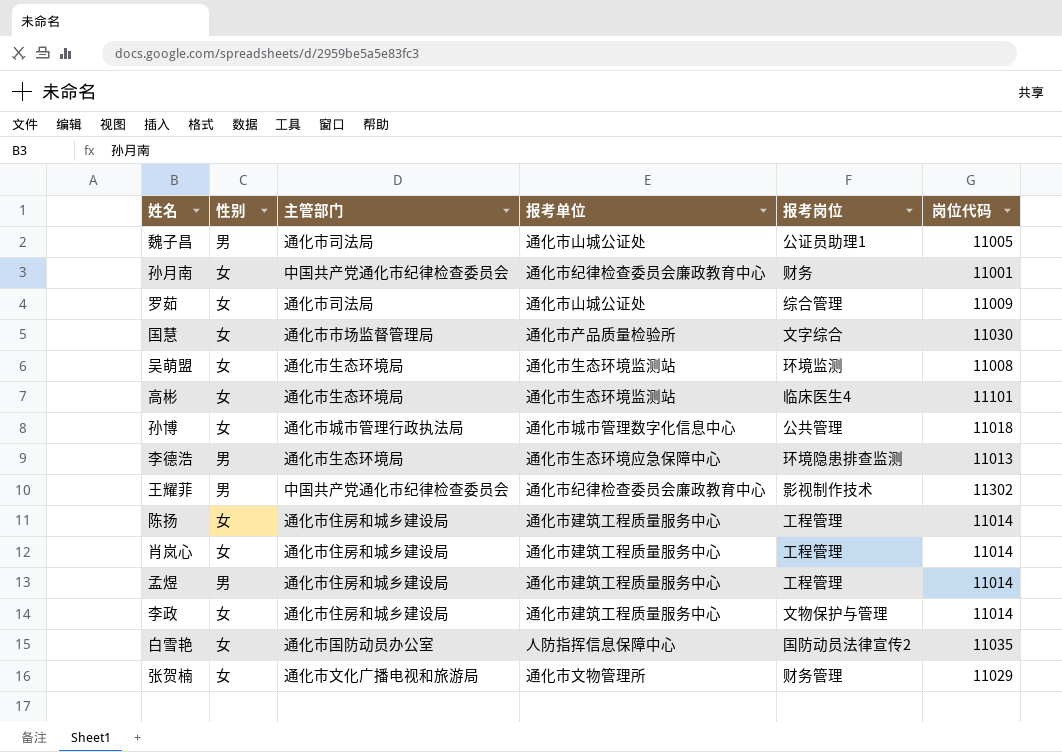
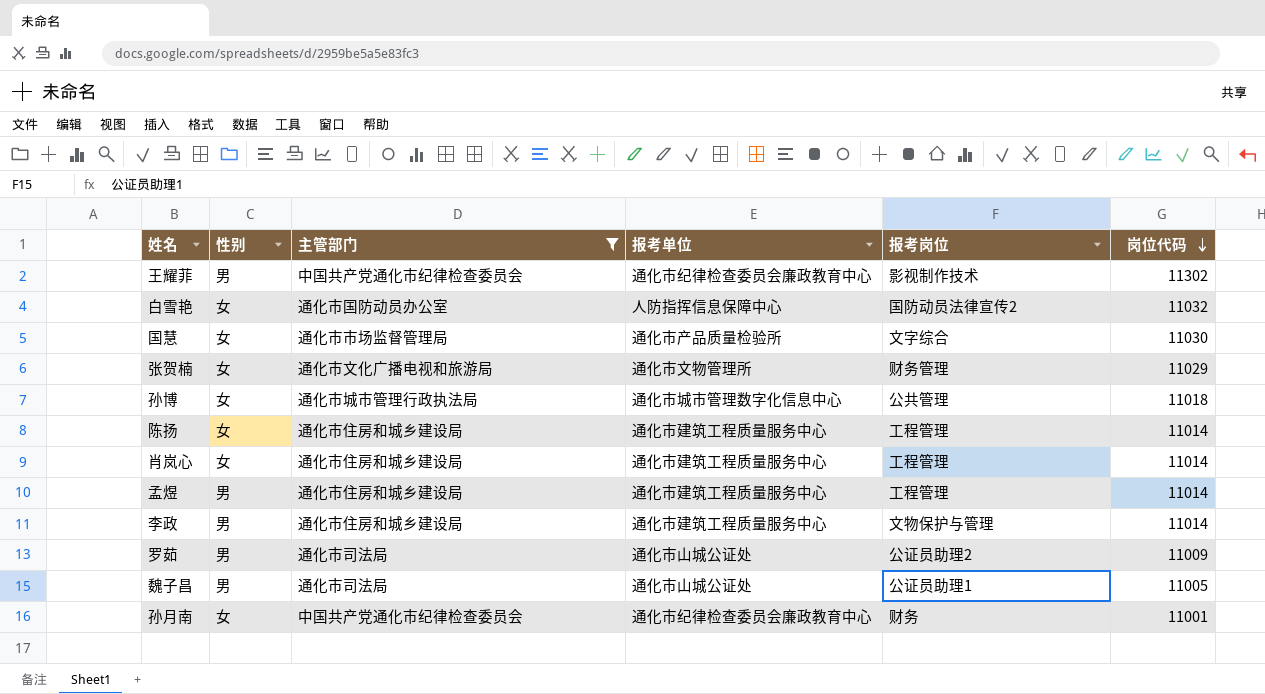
filter: none -> 主管部门 != 通化市生态环境局
row order: none -> 岗位代码 descending
白雪艳 | 岗位代码: 11035 -> 11032
李政 | 性别: 女 -> 男
罗茹 | 性别: 女 -> 男
罗茹 | 报考岗位: 综合管理 -> 公证员助理2

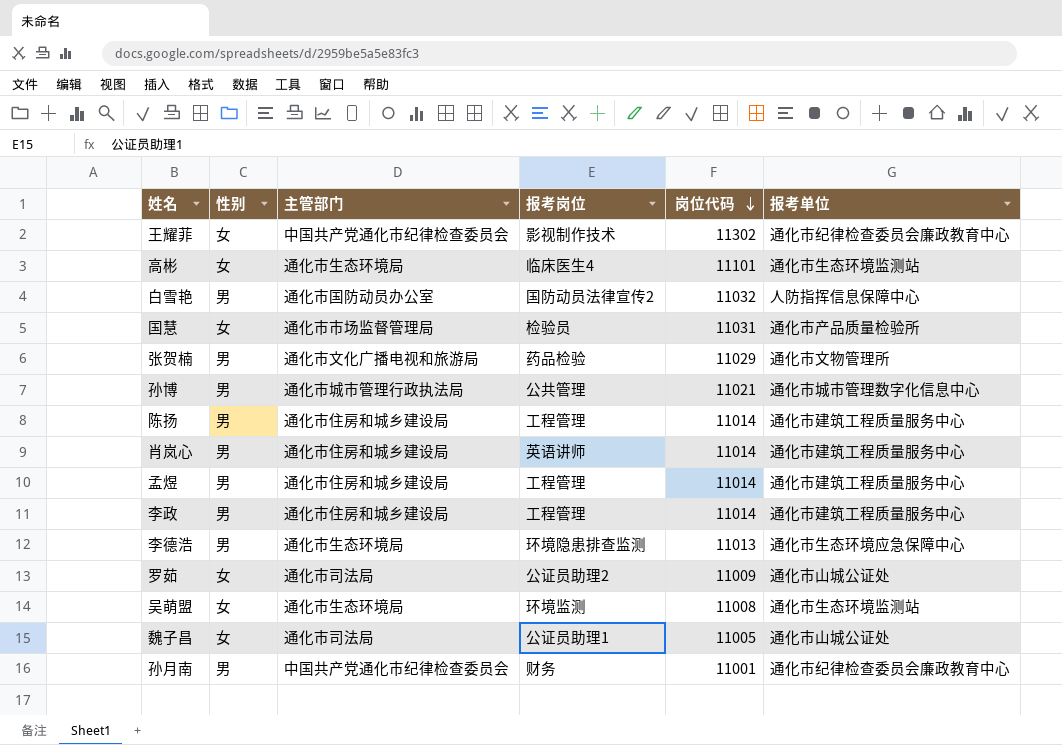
filter: 主管部门 != 通化市生态环境局 -> none
column 报考单位 | position: 4 -> 6
王耀菲 | 性别: 男 -> 女
白雪艳 | 性别: 女 -> 男
国慧 | 报考岗位: 文字综合 -> 检验员
国慧 | 岗位代码: 11030 -> 11031
张贺楠 | 性别: 女 -> 男
张贺楠 | 报考岗位: 财务管理 -> 药品检验
孙博 | 性别: 女 -> 男
孙博 | 岗位代码: 11018 -> 11021
陈扬 | 性别: 女 -> 男
肖岚心 | 性别: 女 -> 男
肖岚心 | 报考岗位: 工程管理 -> 英语讲师
李政 | 报考岗位: 文物保护与管理 -> 工程管理
罗茹 | 性别: 男 -> 女
魏子昌 | 性别: 男 -> 女
孙月南 | 性别: 女 -> 男

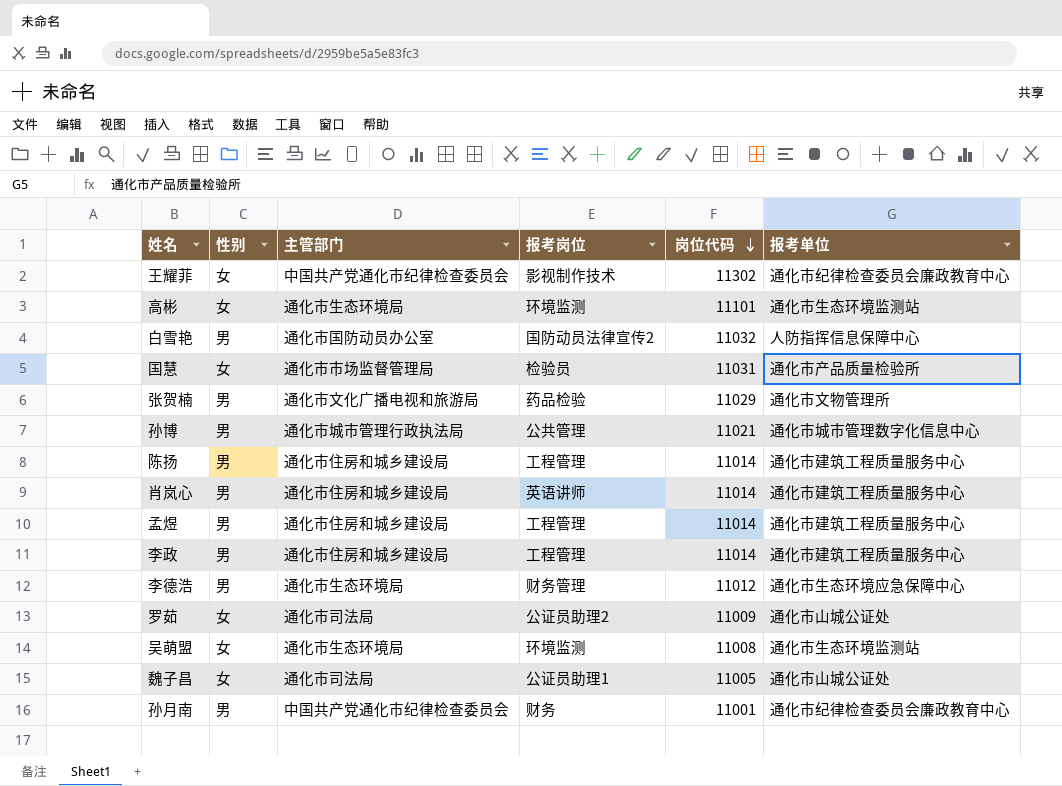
高彬 | 报考岗位: 临床医生4 -> 环境监测
李德浩 | 报考岗位: 环境隐患排查监测 -> 财务管理
李德浩 | 岗位代码: 11013 -> 11012

